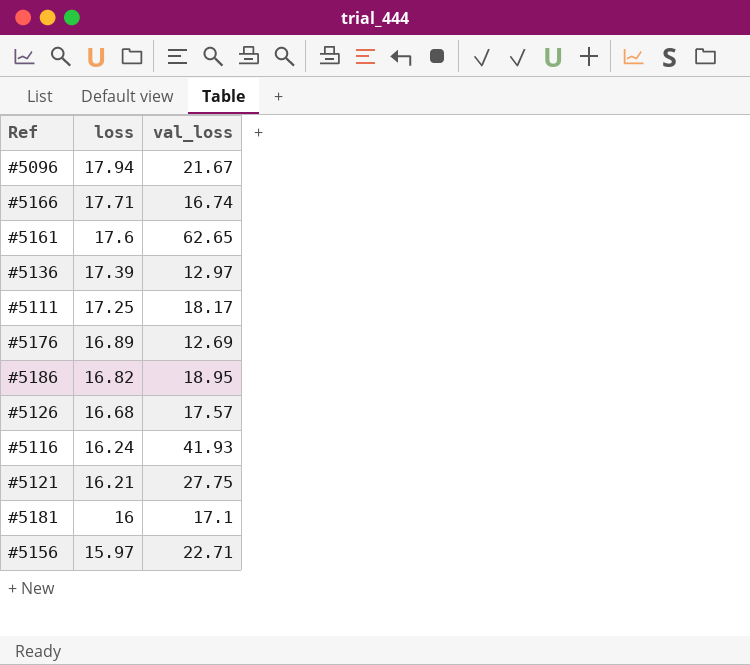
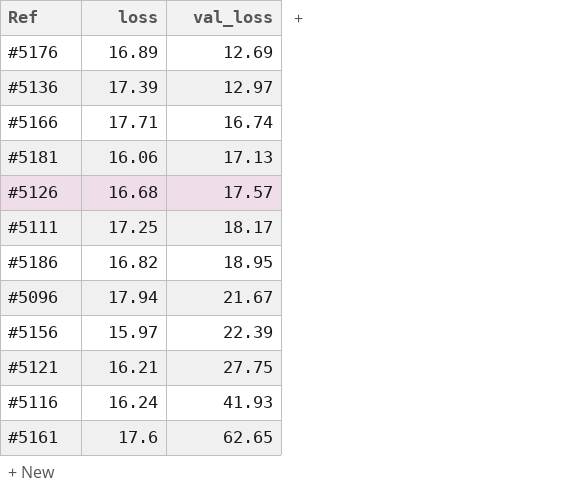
row order: loss descending -> val_loss ascending
#5181 | loss: 16 -> 16.06
#5181 | val_loss: 17.1 -> 17.13
#5156 | val_loss: 22.71 -> 22.39

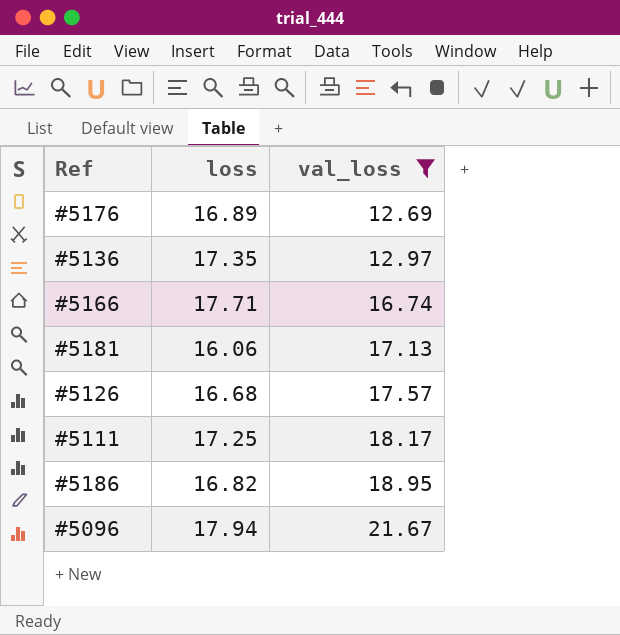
filter: none -> val_loss <= 21.67
#5136 | loss: 17.39 -> 17.35

